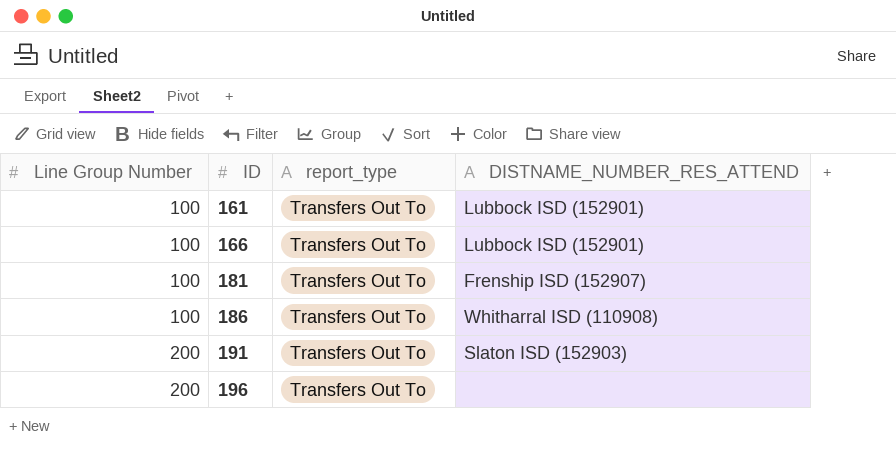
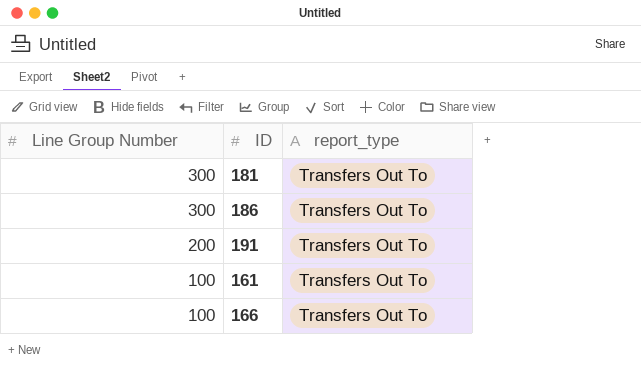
row order: Line Group Number ascending -> Line Group Number descending
column DISTNAME_NUMBER_RES_ATTEND | position: 4 -> none
row 196: 200 | Transfers Out To | none -> none
181 | Line Group Number: 100 -> 300
186 | Line Group Number: 100 -> 300

